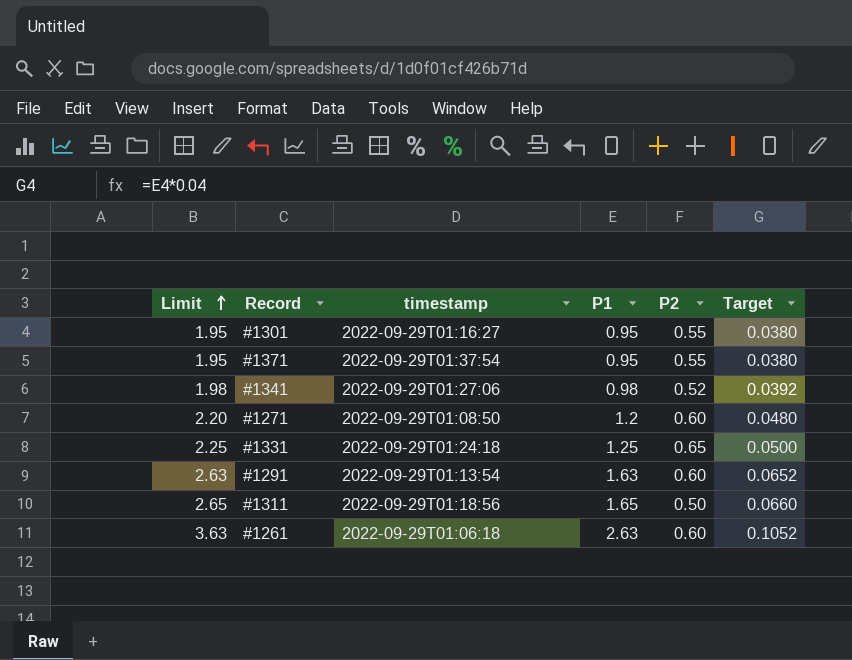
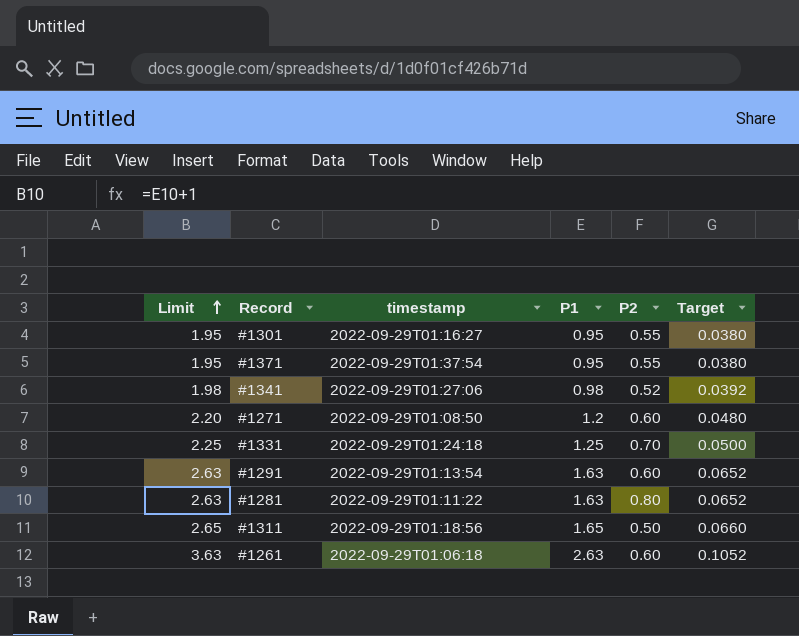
#1331 | P2: 0.65 -> 0.70
row #1281: none -> 2.63 | 2022-09-29T01:11:22 | 1.63 | 0.80 | 0.0652

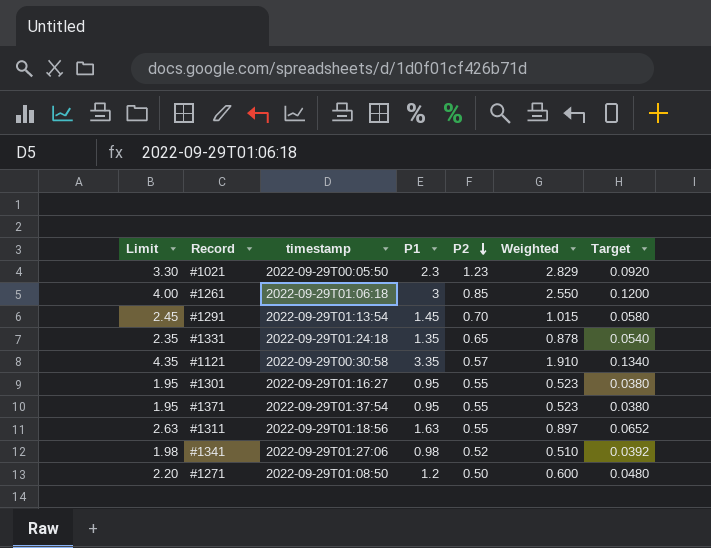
row order: Limit ascending -> P2 descending
column Weighted | formula: none -> [P1] * [P2]
row #1281: 2.63 | 2022-09-29T01:11:22 | 1.63 | 0.80 | 0.0652 -> none
row #1021: none -> 3.30 | 2022-09-29T00:05:50 | 2.3 | 1.23 | 2.829 | 0.0920
#1261 | Limit: 3.63 -> 4.00
#1261 | P1: 2.63 -> 3
#1261 | P2: 0.60 -> 0.85
#1261 | Target: 0.1052 -> 0.1200
#1291 | Limit: 2.63 -> 2.45
#1291 | P1: 1.63 -> 1.45
#1291 | P2: 0.60 -> 0.70
#1291 | Target: 0.0652 -> 0.0580
#1331 | Limit: 2.25 -> 2.35
#1331 | P1: 1.25 -> 1.35
#1331 | P2: 0.70 -> 0.65
#1331 | Target: 0.0500 -> 0.0540
row #1121: none -> 4.35 | 2022-09-29T00:30:58 | 3.35 | 0.57 | 1.910 | 0.1340
#1311 | Limit: 2.65 -> 2.63
#1311 | P1: 1.65 -> 1.63
#1311 | P2: 0.50 -> 0.55
#1311 | Target: 0.0660 -> 0.0652
#1271 | P2: 0.60 -> 0.50

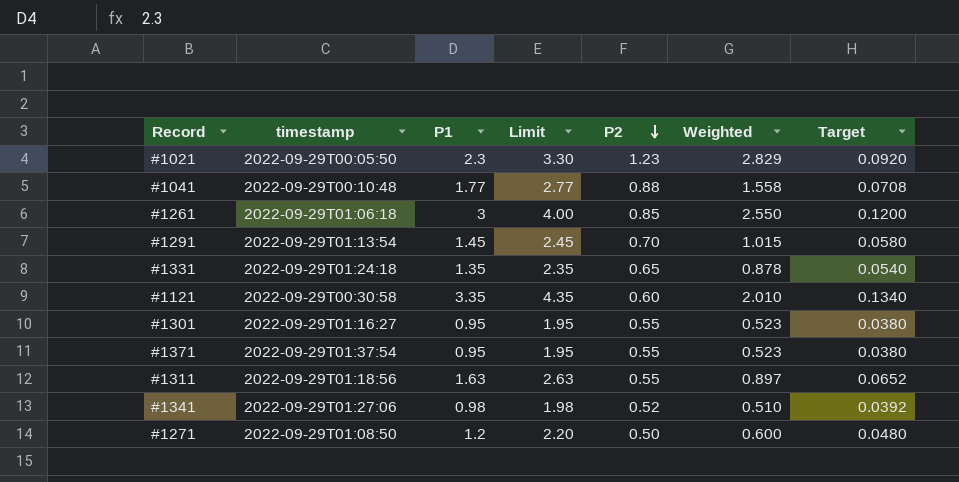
column Limit | position: 1 -> 4
row #1041: none -> 2022-09-29T00:10:48 | 1.77 | 2.77 | 0.88 | 1.558 | 0.0708
#1121 | P2: 0.57 -> 0.60
#1121 | Weighted: 1.910 -> 2.010

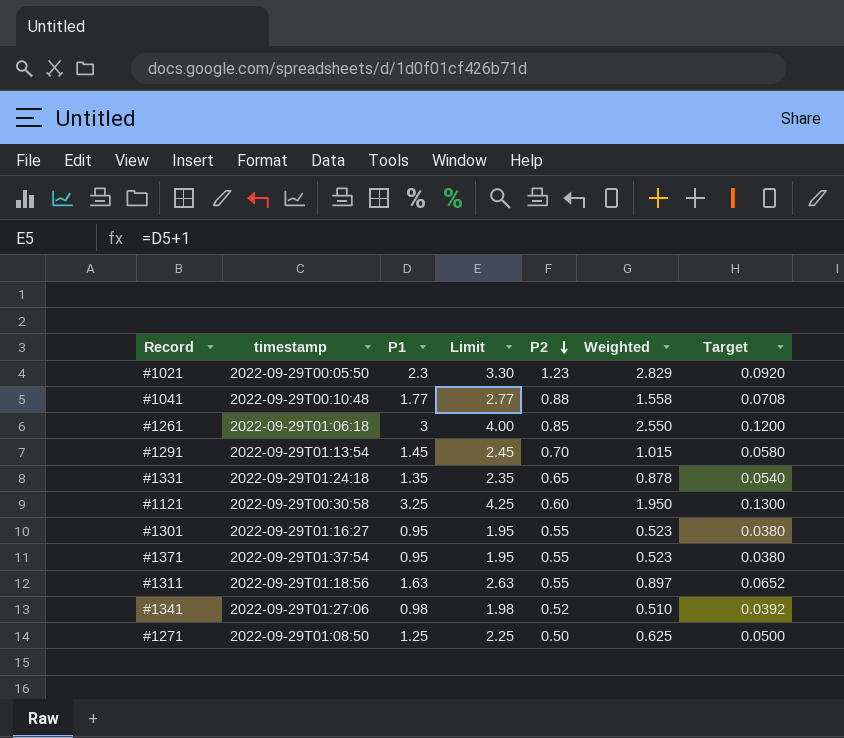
#1121 | P1: 3.35 -> 3.25
#1121 | Limit: 4.35 -> 4.25
#1121 | Weighted: 2.010 -> 1.950
#1121 | Target: 0.1340 -> 0.1300
#1271 | P1: 1.2 -> 1.25
#1271 | Limit: 2.20 -> 2.25
#1271 | Weighted: 0.600 -> 0.625
#1271 | Target: 0.0480 -> 0.0500

